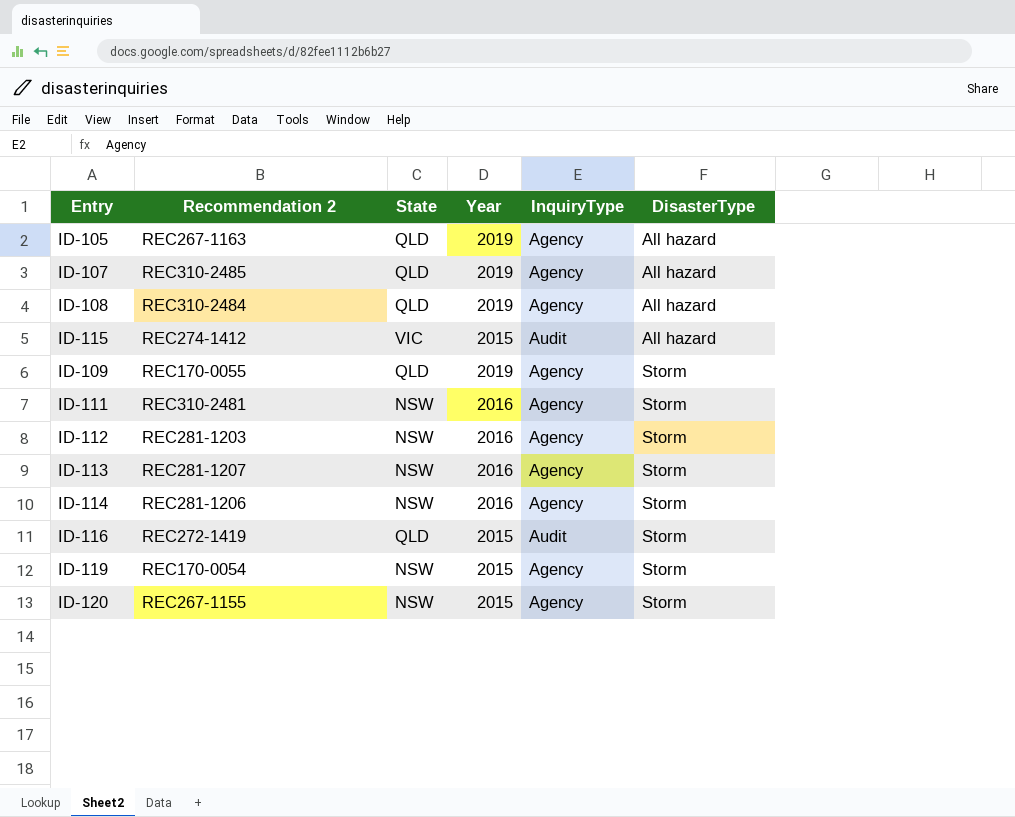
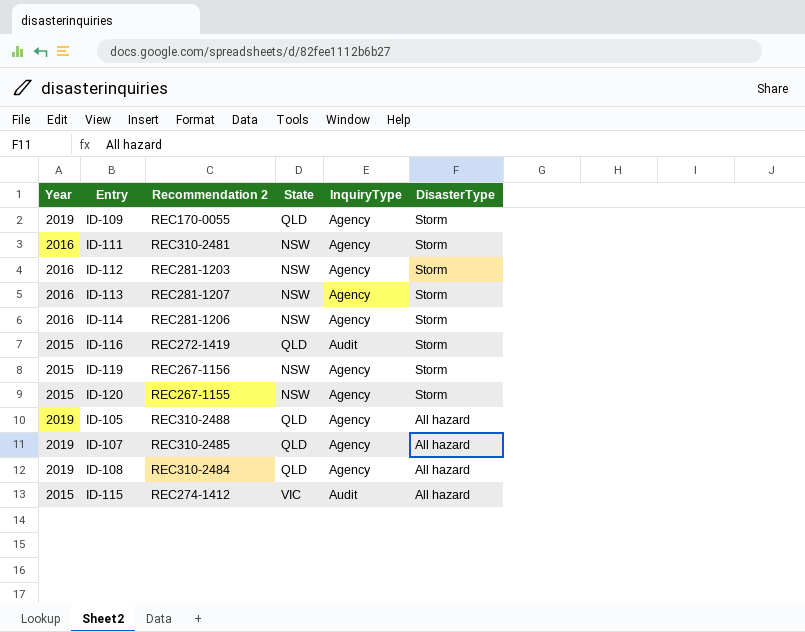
row order: DisasterType ascending -> DisasterType descending
column Year | position: 4 -> 1
ID-119 | Recommendation 2: REC170-0054 -> REC267-1156
ID-105 | Recommendation 2: REC267-1163 -> REC310-2488

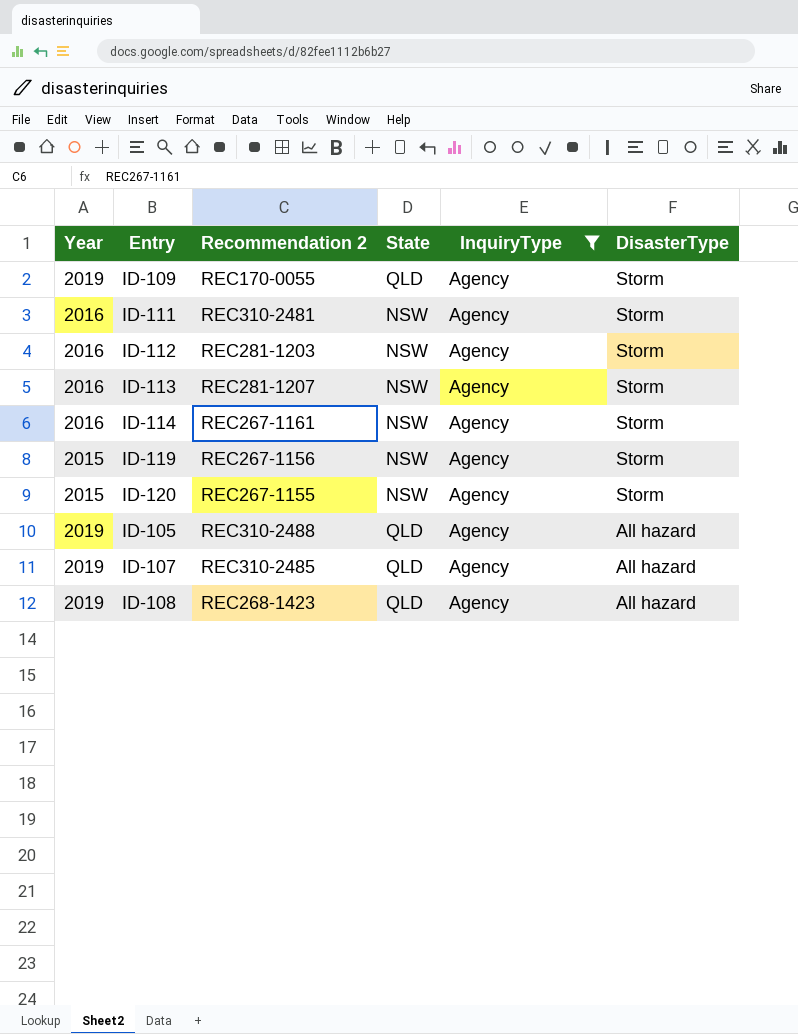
filter: none -> InquiryType = Agency
ID-114 | Recommendation 2: REC281-1206 -> REC267-1161
ID-108 | Recommendation 2: REC310-2484 -> REC268-1423

